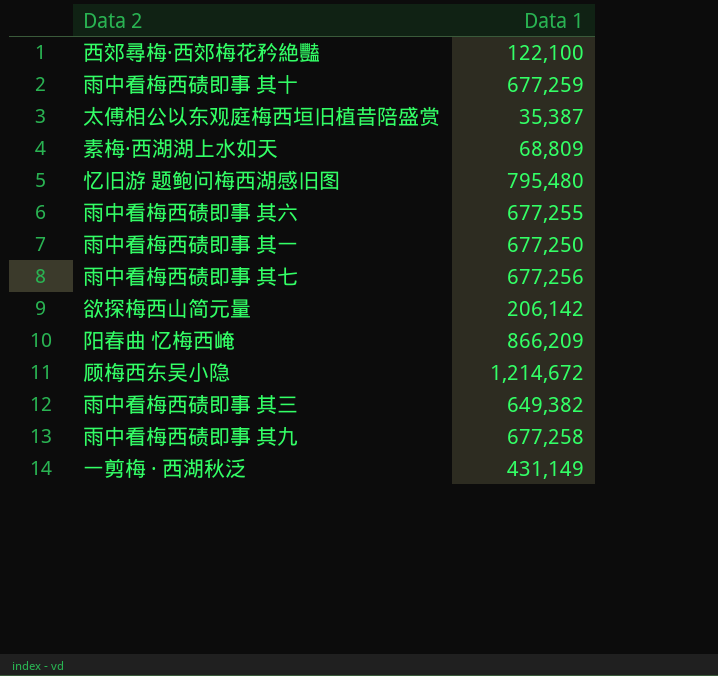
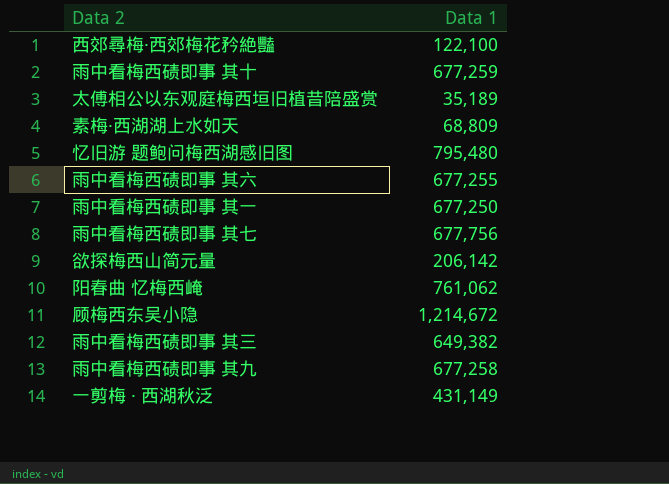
太傅相公以东观庭梅西垣旧植昔陪盛赏 | Data 1: 35,387 -> 35,189
雨中看梅西碛即事 其七 | Data 1: 677,256 -> 677,756
阳春曲 忆梅西崦 | Data 1: 866,209 -> 761,062

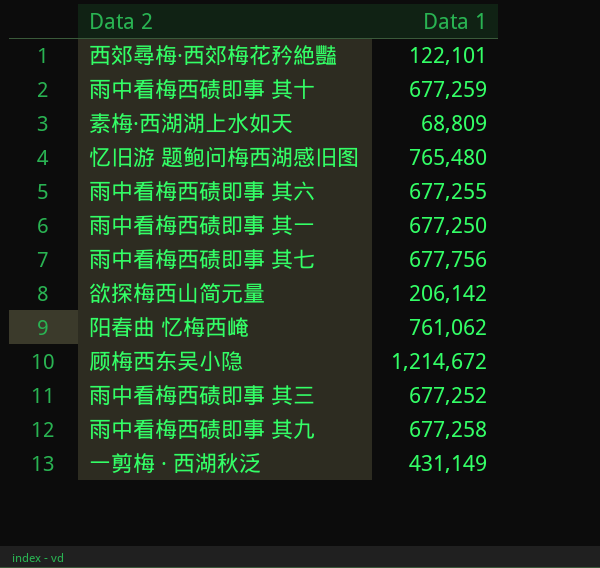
row 太傅相公以东观庭梅西垣旧植昔陪盛赏: 35,189 -> none
西郊尋梅·西郊梅花矜絶豔 | Data 1: 122,100 -> 122,101
忆旧游 题鲍问梅西湖感旧图 | Data 1: 795,480 -> 765,480
雨中看梅西碛即事 其三 | Data 1: 649,382 -> 677,252

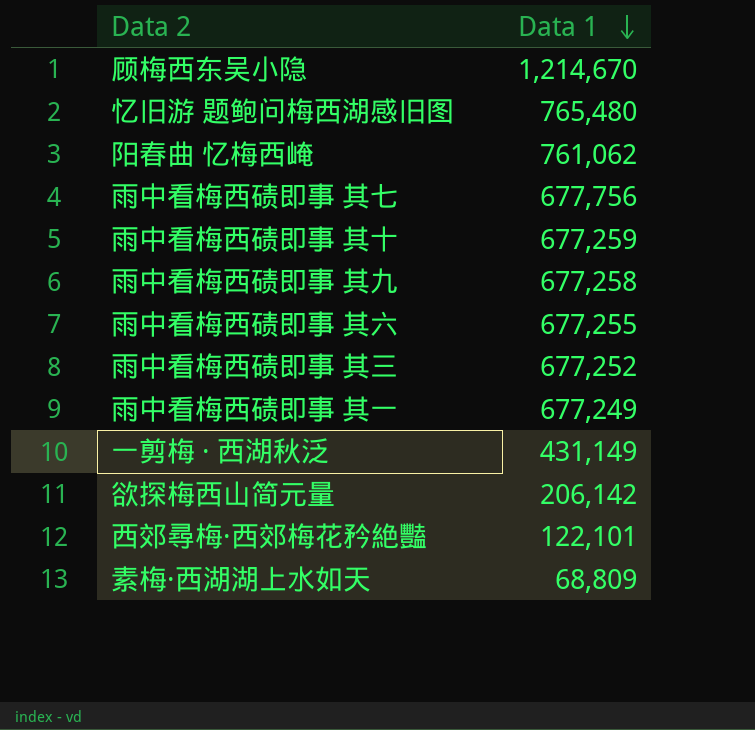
row order: none -> Data 1 descending
顾梅西东吴小隐 | Data 1: 1,214,672 -> 1,214,670
雨中看梅西碛即事 其一 | Data 1: 677,250 -> 677,249

